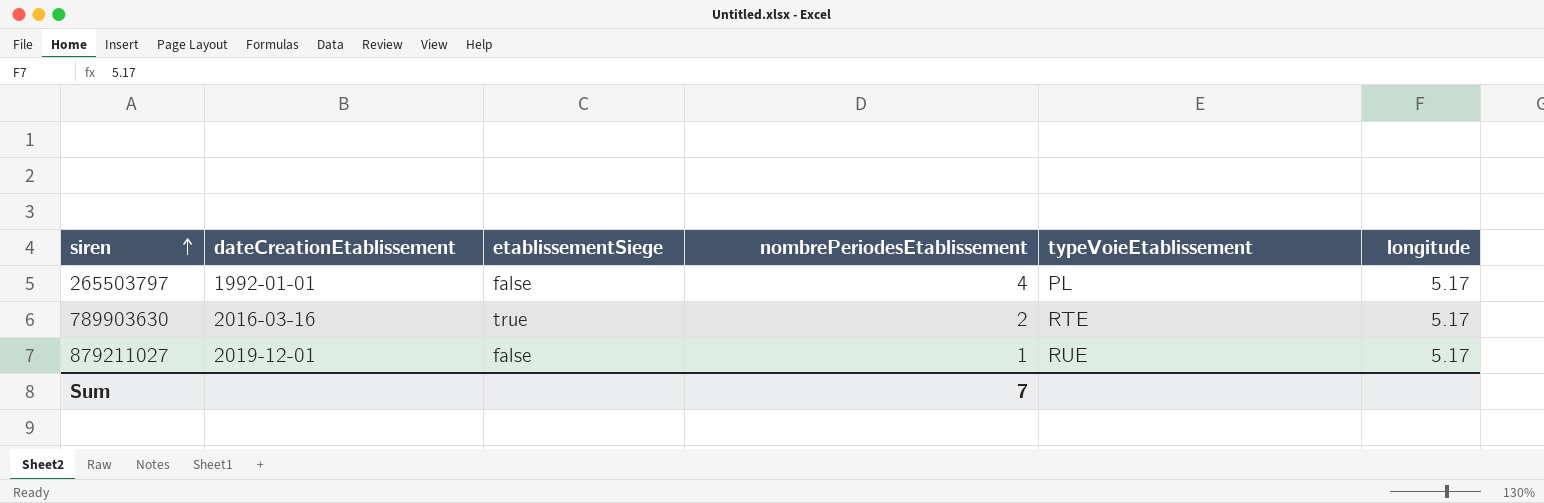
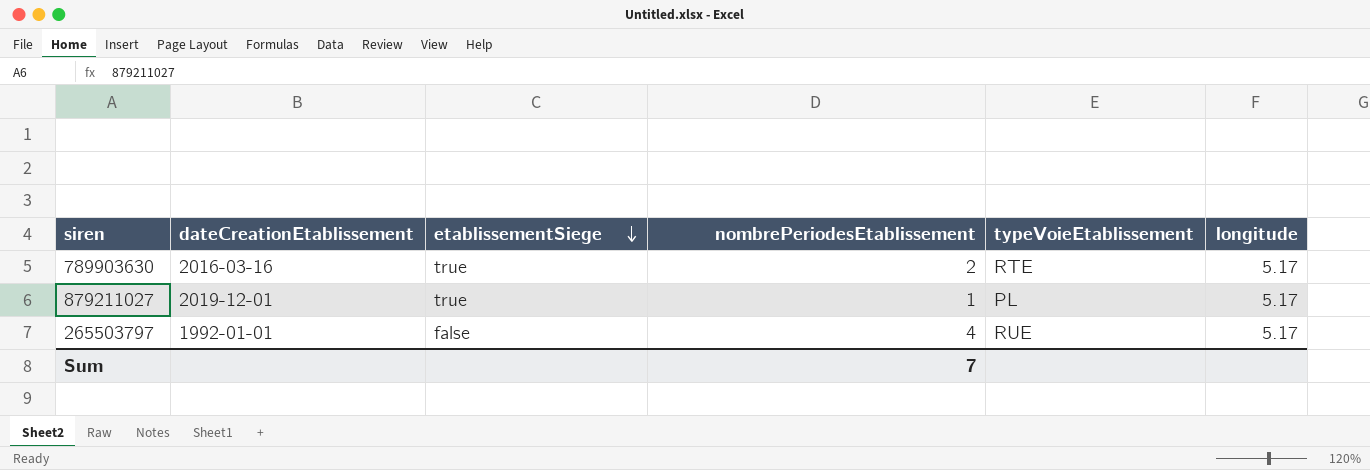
row order: siren ascending -> etablissementSiege descending
879211027 | etablissementSiege: false -> true
879211027 | typeVoieEtablissement: RUE -> PL
265503797 | typeVoieEtablissement: PL -> RUE

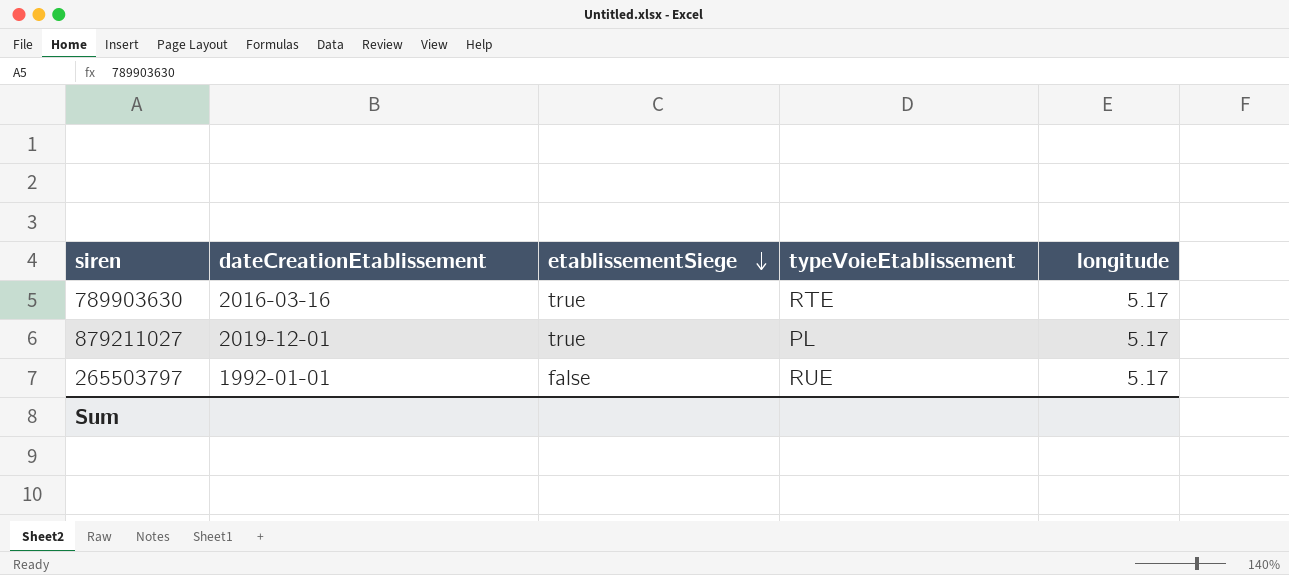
column nombrePeriodesEtablissement | position: 4 -> none

